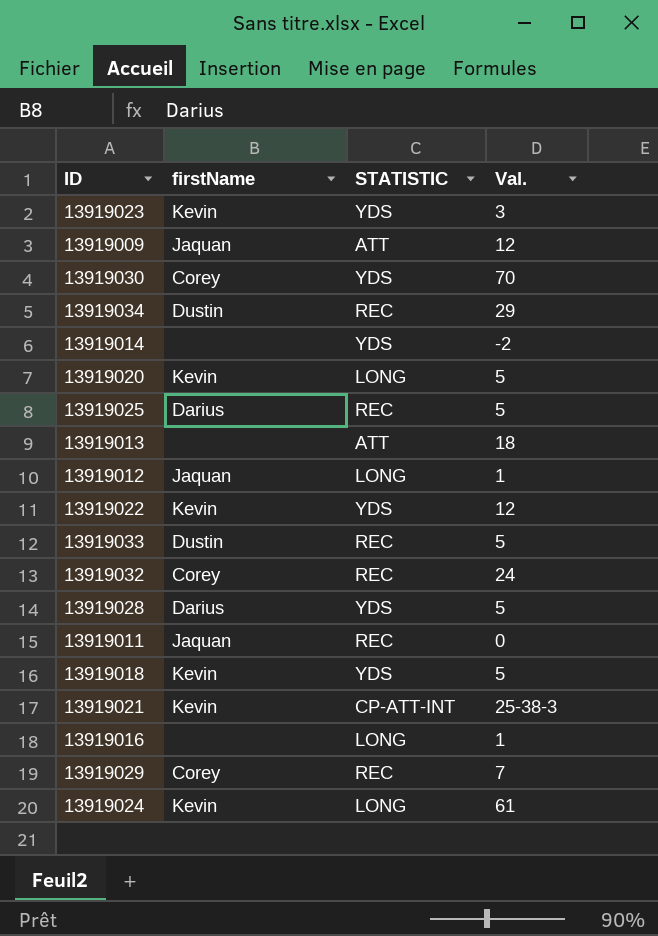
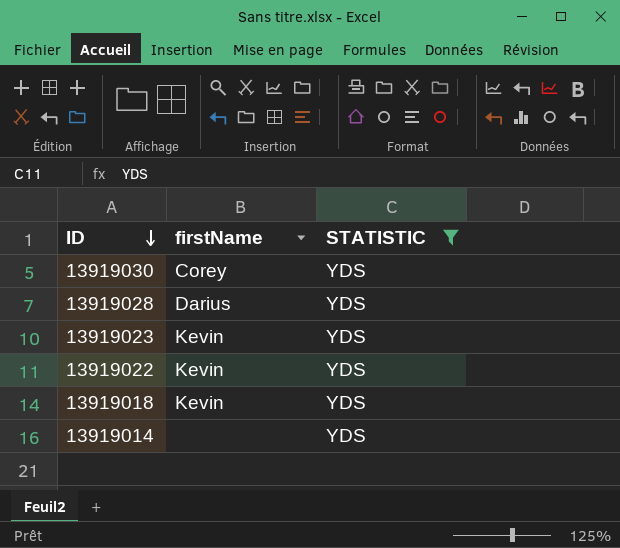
filter: none -> STATISTIC = YDS
row order: none -> ID descending
column Val. | position: 4 -> none

